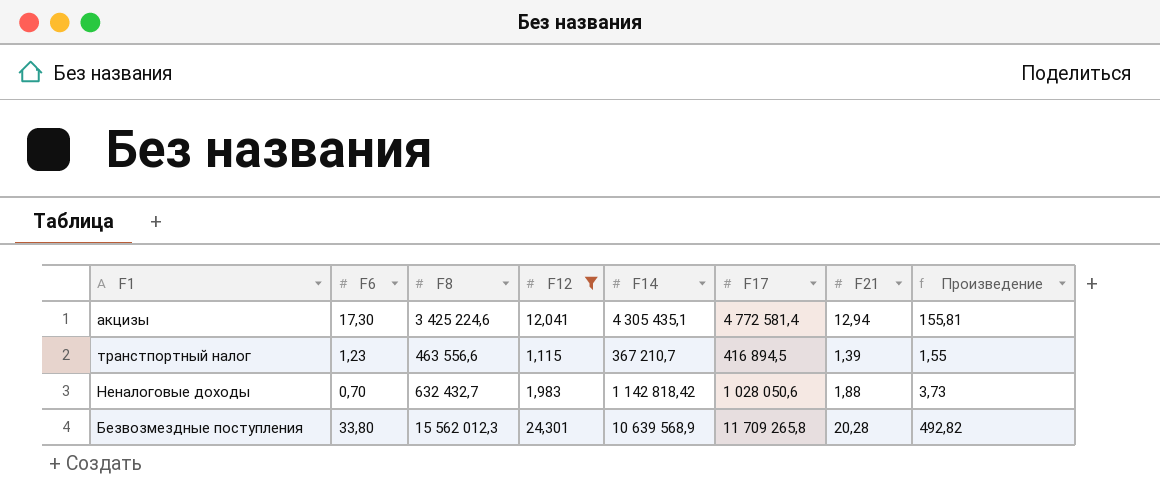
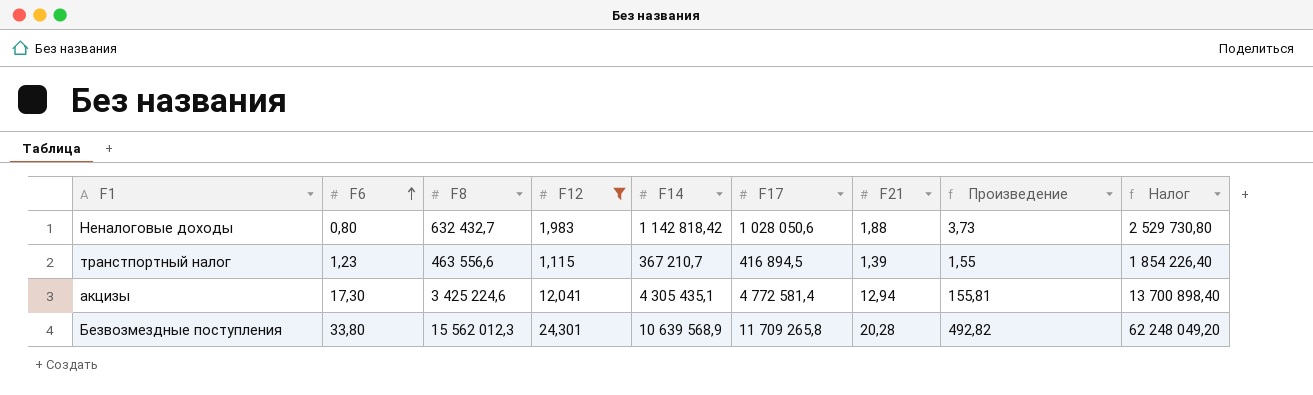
row order: none -> F6 ascending
column Налог | formula: none -> [F8] * 4
Неналоговые доходы | F6: 0,70 -> 0,80

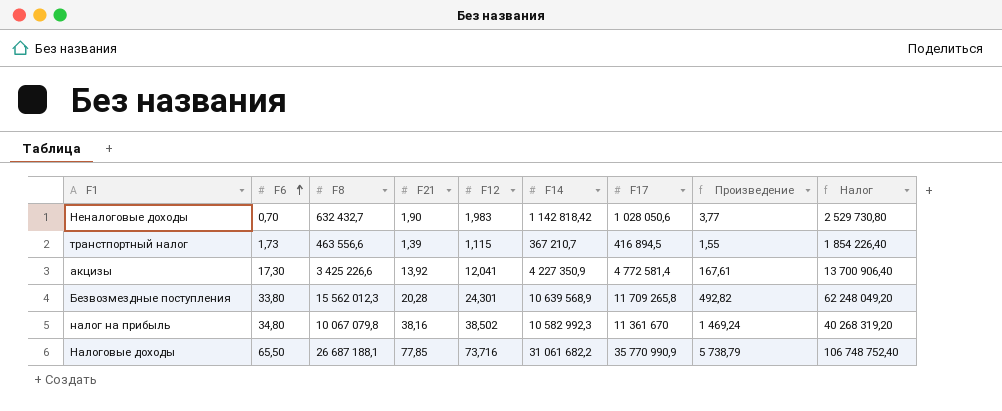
filter: F12 <= 24,301 -> none
column F21 | position: 7 -> 4
Неналоговые доходы | F6: 0,80 -> 0,70
Неналоговые доходы | F21: 1,88 -> 1,90
Неналоговые доходы | Произведение: 3,73 -> 3,77
транстпортный налог | F6: 1,23 -> 1,73
акцизы | F8: 3 425 224,6 -> 3 425 226,6
акцизы | F21: 12,94 -> 13,92
акцизы | F14: 4 305 435,1 -> 4 227 350,9
акцизы | Произведение: 155,81 -> 167,61
акцизы | Налог: 13 700 898,40 -> 13 700 906,40

